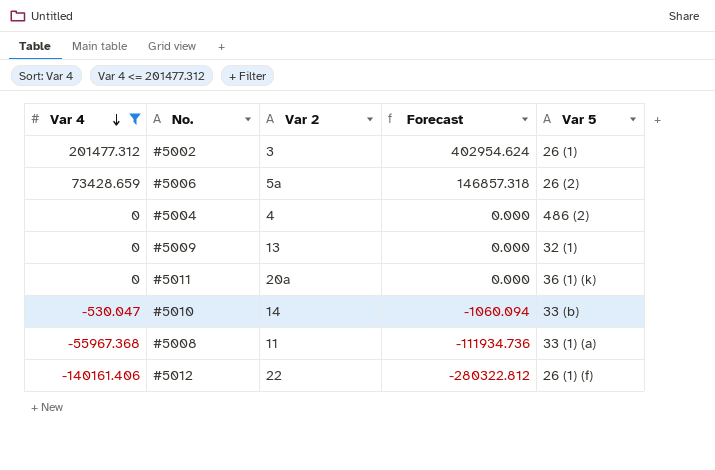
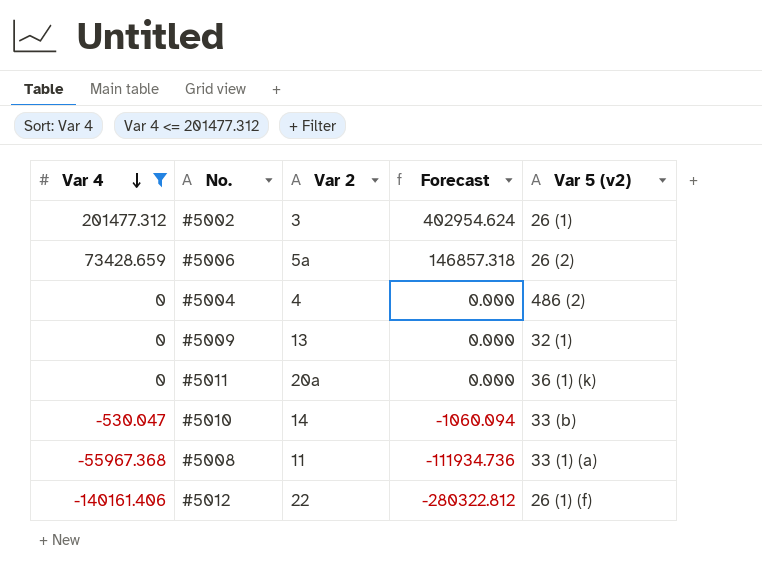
column name: Var 5 -> Var 5 (v2)

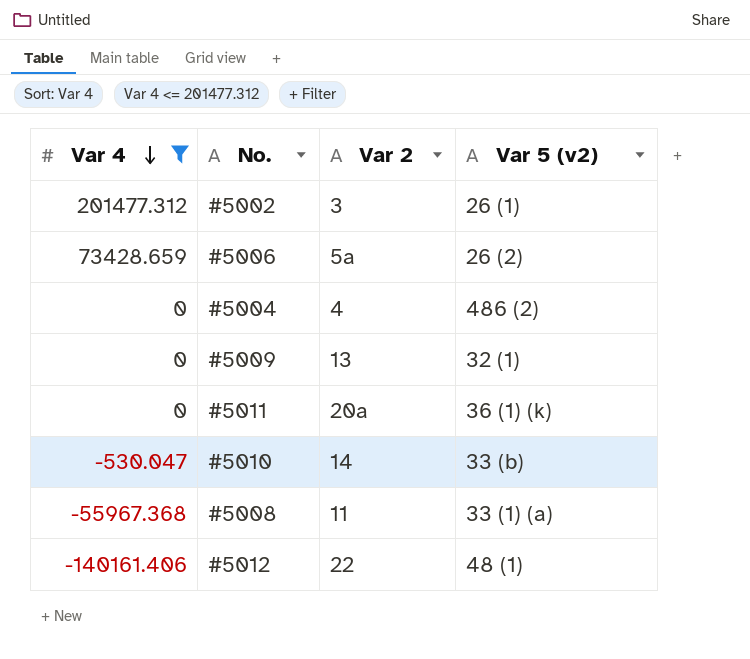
column Forecast | formula: [Var 4] * 2 -> none
#5012 | Var 5 (v2): 26 (1) (f) -> 48 (1)

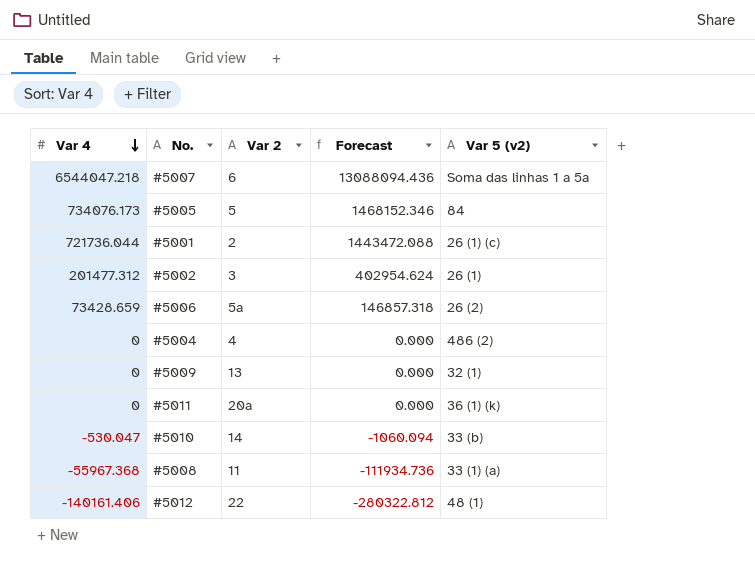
filter: Var 4 <= 201477.312 -> none
column Forecast | formula: none -> [Var 4] * 2

